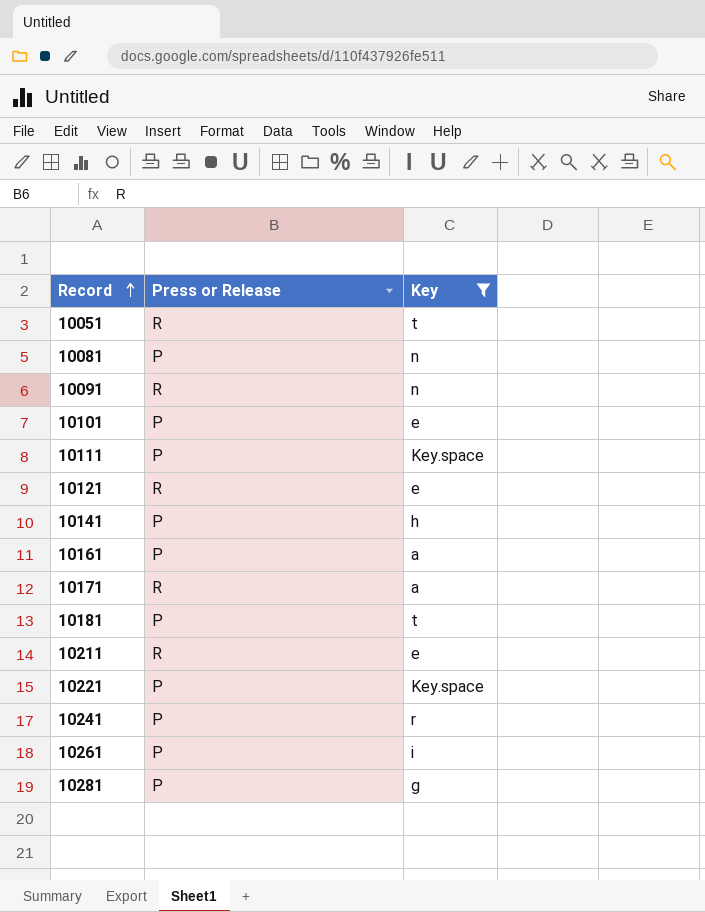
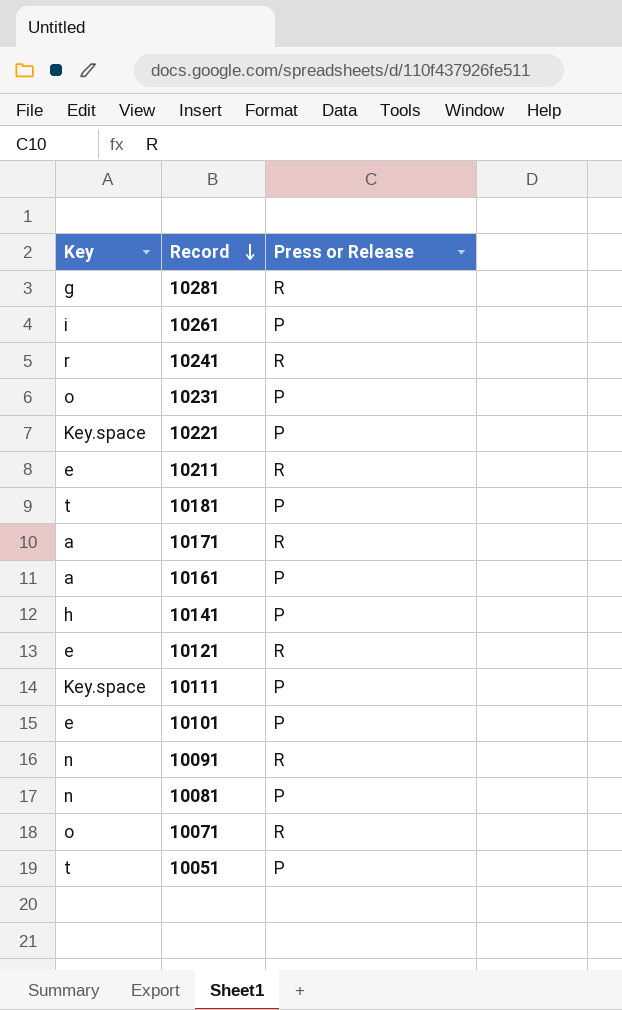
filter: Key != o -> none
row order: Record ascending -> Record descending
column Key | position: 3 -> 1
10281 | Press or Release: P -> R
10241 | Press or Release: P -> R
10051 | Press or Release: R -> P

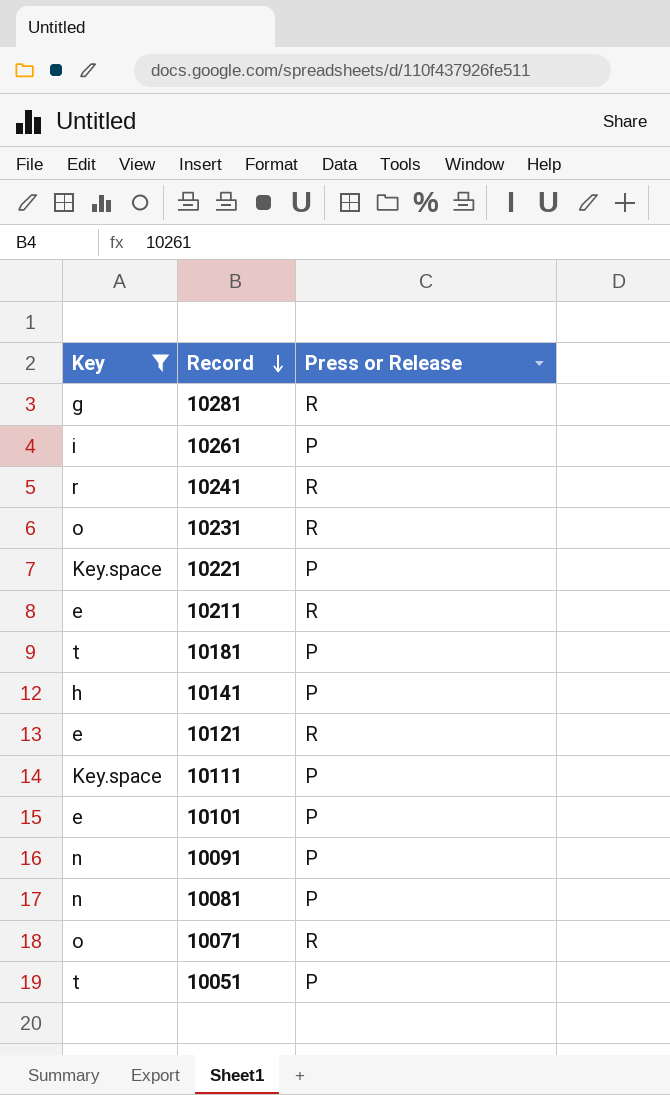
filter: none -> Key != a
10231 | Press or Release: P -> R
10091 | Press or Release: R -> P

